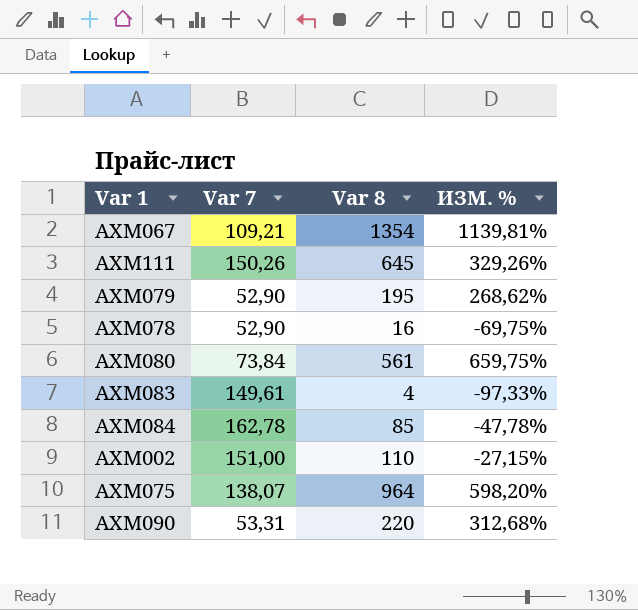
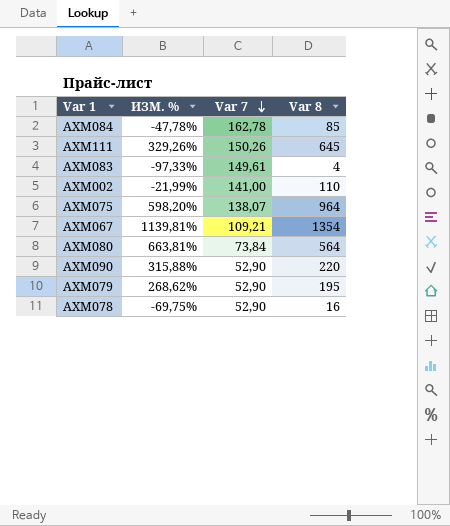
row order: none -> Var 7 descending
column ИЗМ. % | position: 4 -> 2
АХМ002 | ИЗМ. %: -27,15% -> -21,99%
АХМ002 | Var 7: 151,00 -> 141,00
АХМ080 | ИЗМ. %: 659,75% -> 663,81%
АХМ080 | Var 8: 561 -> 564
АХМ090 | ИЗМ. %: 312,68% -> 315,88%
АХМ090 | Var 7: 53,31 -> 52,90

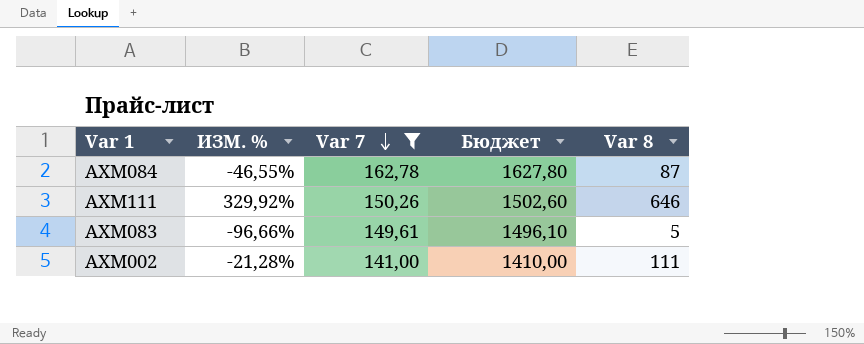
filter: none -> Var 7 >= 141,00
column Бюджет | formula: none -> [Var 7] * 10
АХМ084 | ИЗМ. %: -47,78% -> -46,55%
АХМ084 | Var 8: 85 -> 87
АХМ111 | ИЗМ. %: 329,26% -> 329,92%
АХМ111 | Var 8: 645 -> 646
АХМ083 | ИЗМ. %: -97,33% -> -96,66%
АХМ083 | Var 8: 4 -> 5
АХМ002 | ИЗМ. %: -21,99% -> -21,28%
АХМ002 | Var 8: 110 -> 111

